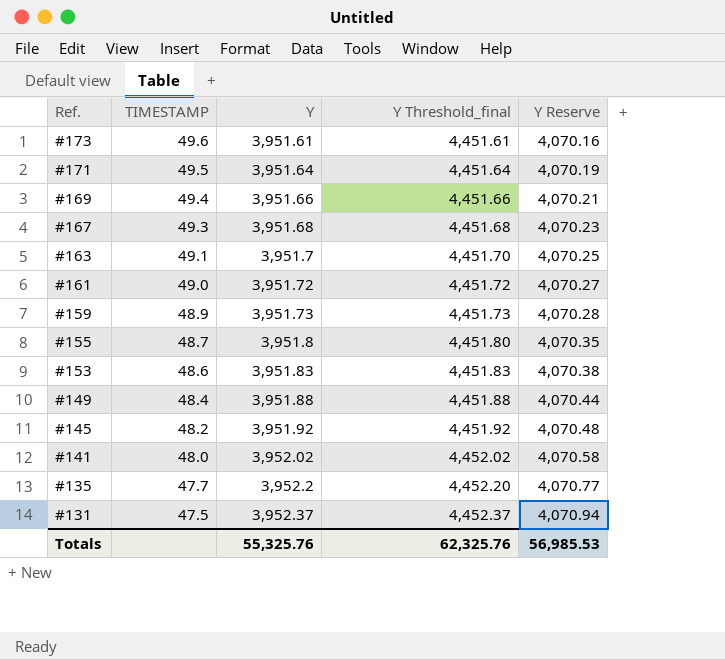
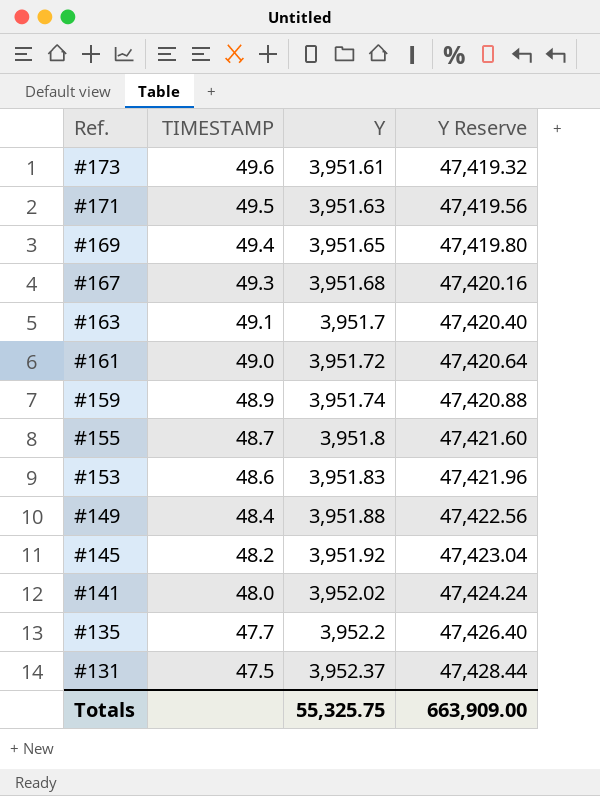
column Y Threshold_final | formula: [Y] + 500 -> none
column Y Reserve | formula: [Y] * 1.03 -> [Y] * 12
#171 | Y: 3,951.64 -> 3,951.63
#169 | Y: 3,951.66 -> 3,951.65
#159 | Y: 3,951.73 -> 3,951.74
Totals | Y: 55,325.76 -> 55,325.75
Totals | Y Reserve: 56,985.53 -> 663,909.00

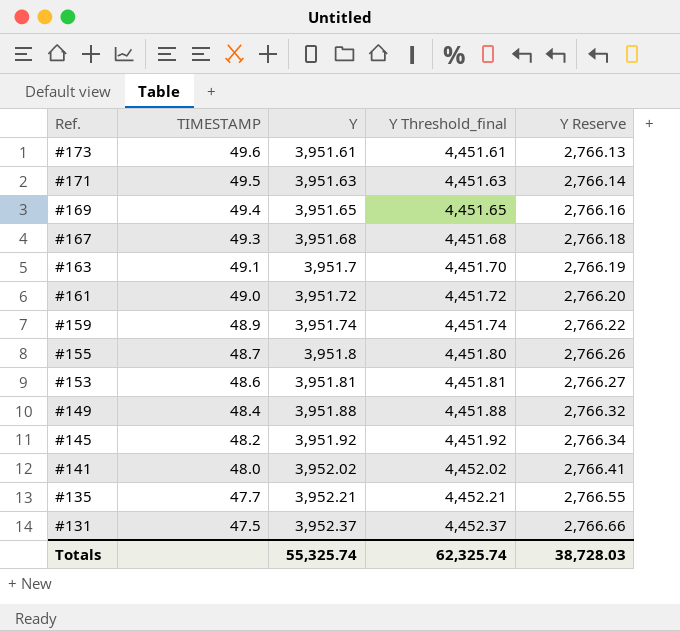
column Y Threshold_final | formula: none -> [Y] + 500
column Y Reserve | formula: [Y] * 12 -> [Y] * 0.7
#153 | Y: 3,951.83 -> 3,951.81
#135 | Y: 3,952.2 -> 3,952.21
Totals | Y: 55,325.75 -> 55,325.74
Totals | Y Reserve: 663,909.00 -> 38,728.03

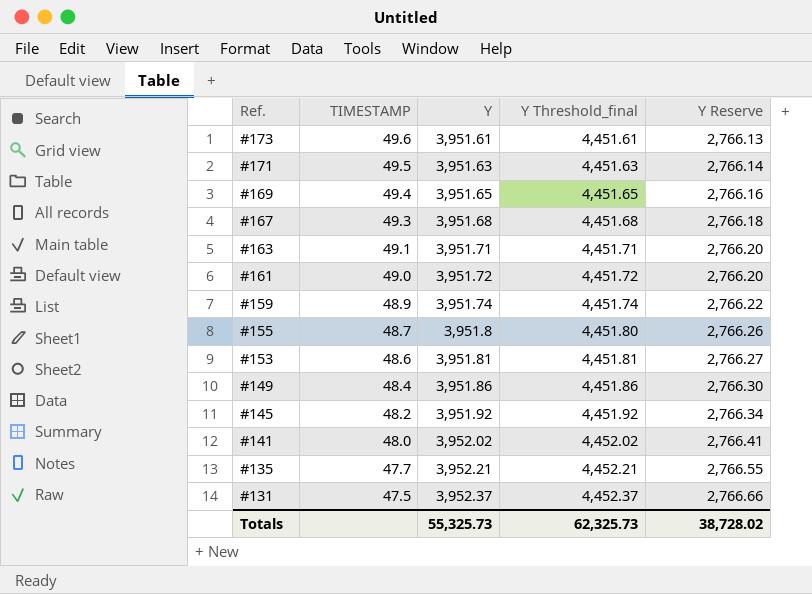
#163 | Y: 3,951.7 -> 3,951.71
#163 | Y Threshold_final: 4,451.70 -> 4,451.71
#163 | Y Reserve: 2,766.19 -> 2,766.20
#149 | Y: 3,951.88 -> 3,951.86
#149 | Y Threshold_final: 4,451.88 -> 4,451.86
#149 | Y Reserve: 2,766.32 -> 2,766.30
Totals | Y: 55,325.74 -> 55,325.73
Totals | Y Threshold_final: 62,325.74 -> 62,325.73
Totals | Y Reserve: 38,728.03 -> 38,728.02

